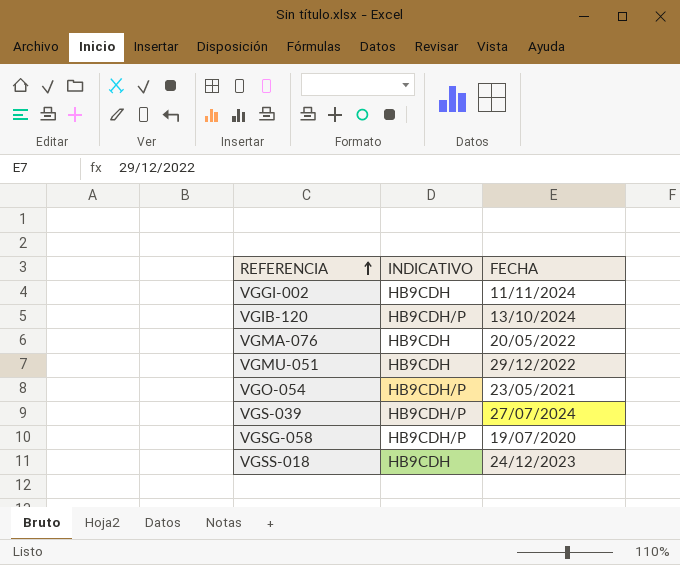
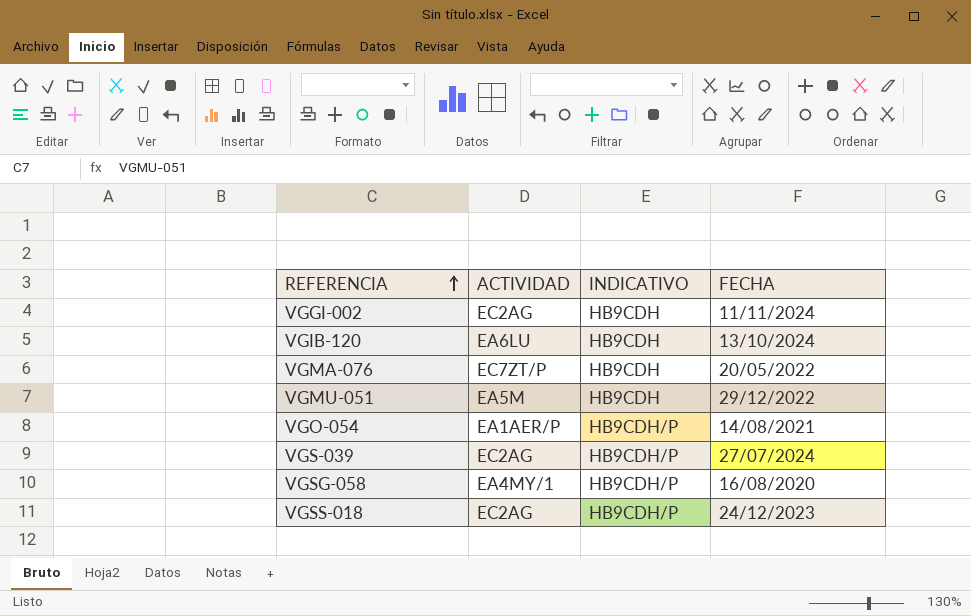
column ACTIVIDAD | position: none -> 2
VGIB-120 | INDICATIVO: HB9CDH/P -> HB9CDH
VGO-054 | FECHA: 23/05/2021 -> 14/08/2021
VGSG-058 | FECHA: 19/07/2020 -> 16/08/2020
VGSS-018 | INDICATIVO: HB9CDH -> HB9CDH/P

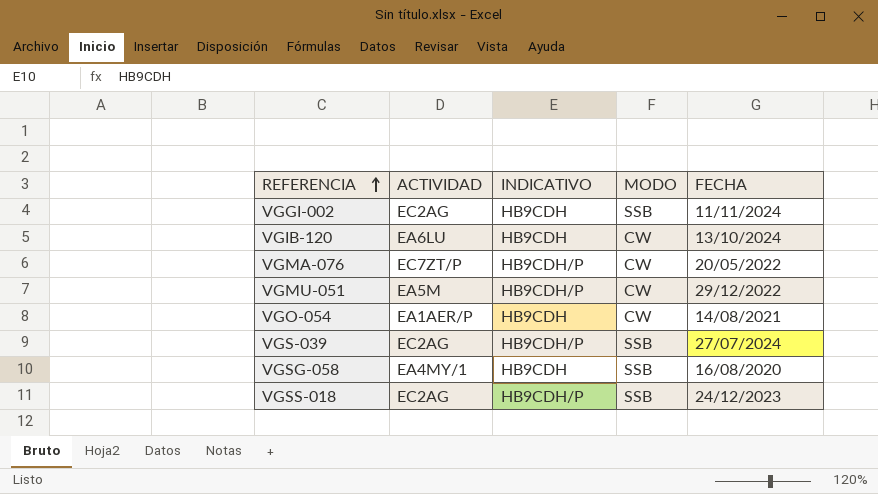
column MODO | position: none -> 4
VGMA-076 | INDICATIVO: HB9CDH -> HB9CDH/P
VGMU-051 | INDICATIVO: HB9CDH -> HB9CDH/P
VGO-054 | INDICATIVO: HB9CDH/P -> HB9CDH
VGSG-058 | INDICATIVO: HB9CDH/P -> HB9CDH

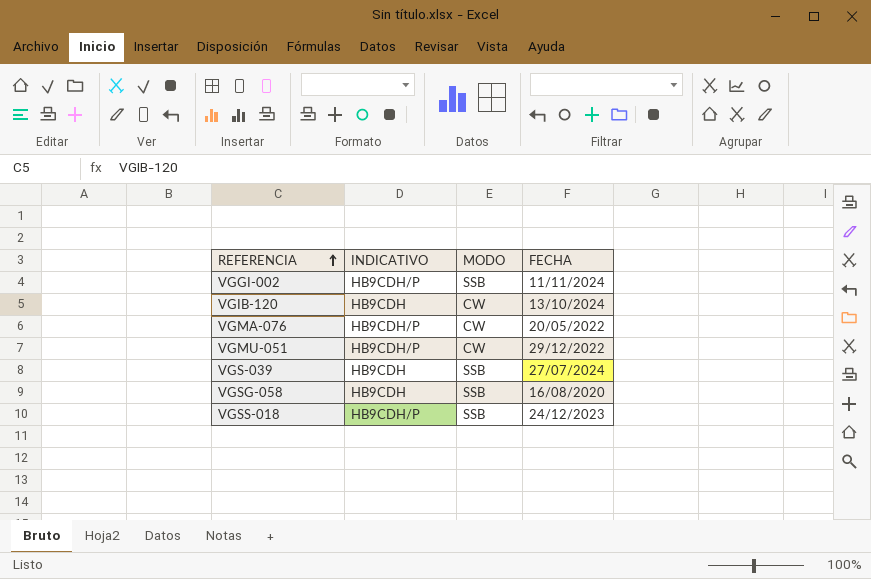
column ACTIVIDAD | position: 2 -> none
row VGO-054: EA1AER/P | HB9CDH | CW | 14/08/2021 -> none
VGGI-002 | INDICATIVO: HB9CDH -> HB9CDH/P
VGS-039 | INDICATIVO: HB9CDH/P -> HB9CDH

